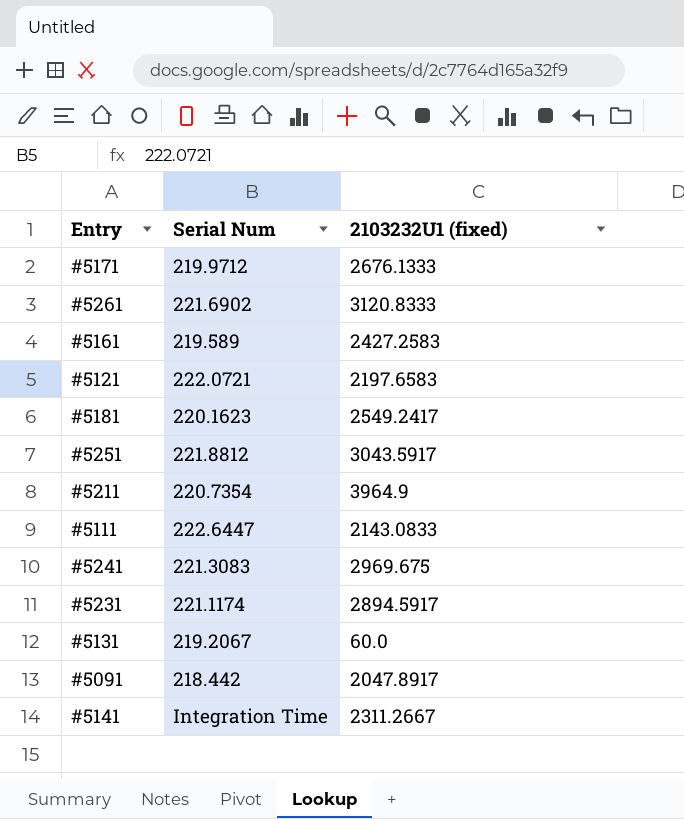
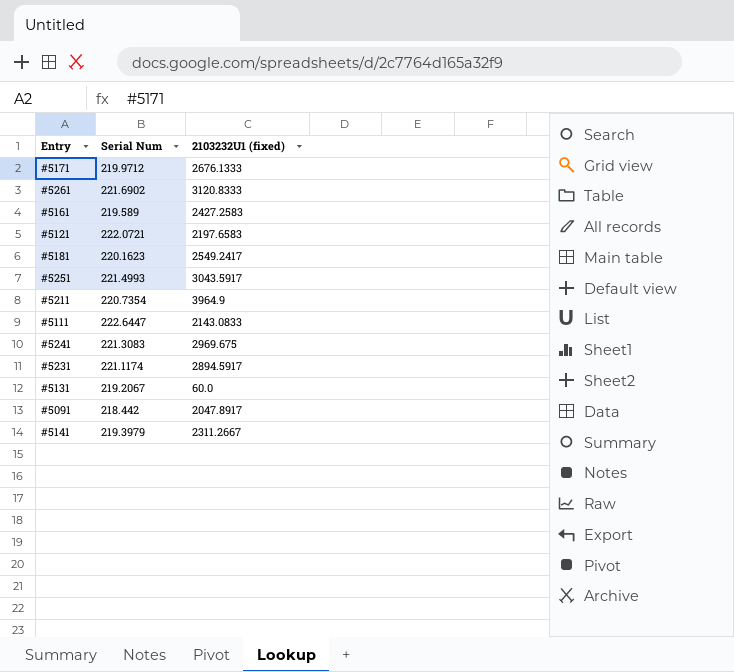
#5251 | Serial Num: 221.8812 -> 221.4993
#5141 | Serial Num: Integration Time -> 219.3979

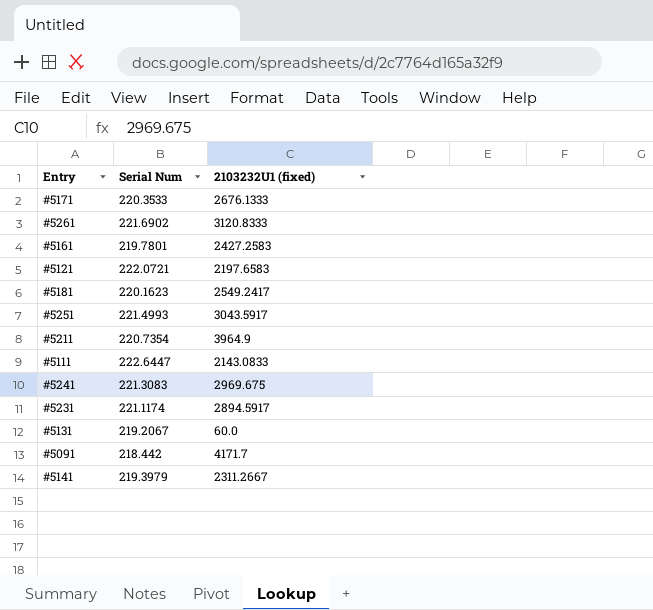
#5171 | Serial Num: 219.9712 -> 220.3533
#5161 | Serial Num: 219.589 -> 219.7801
#5091 | 2103232U1 (fixed): 2047.8917 -> 4171.7

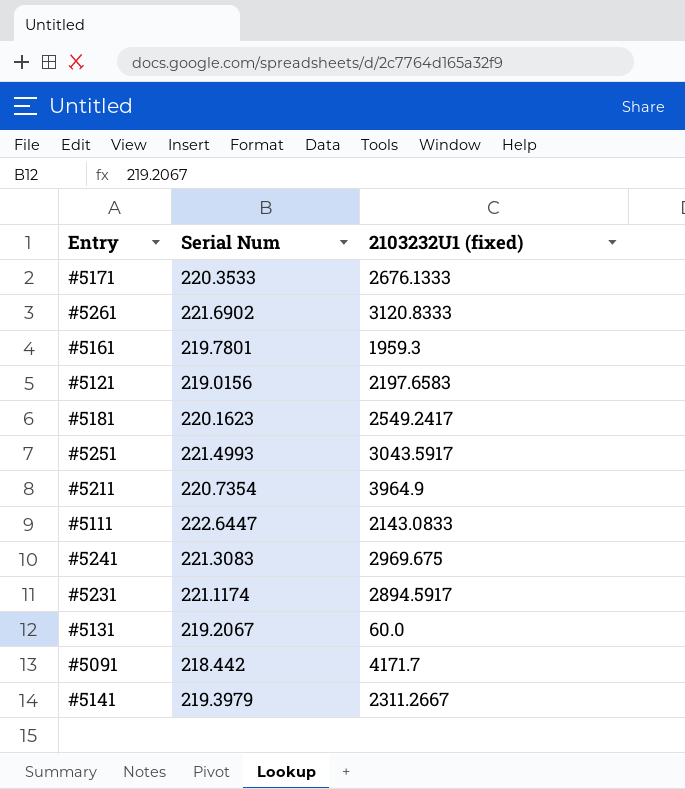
#5161 | 2103232U1 (fixed): 2427.2583 -> 1959.3
#5121 | Serial Num: 222.0721 -> 219.0156

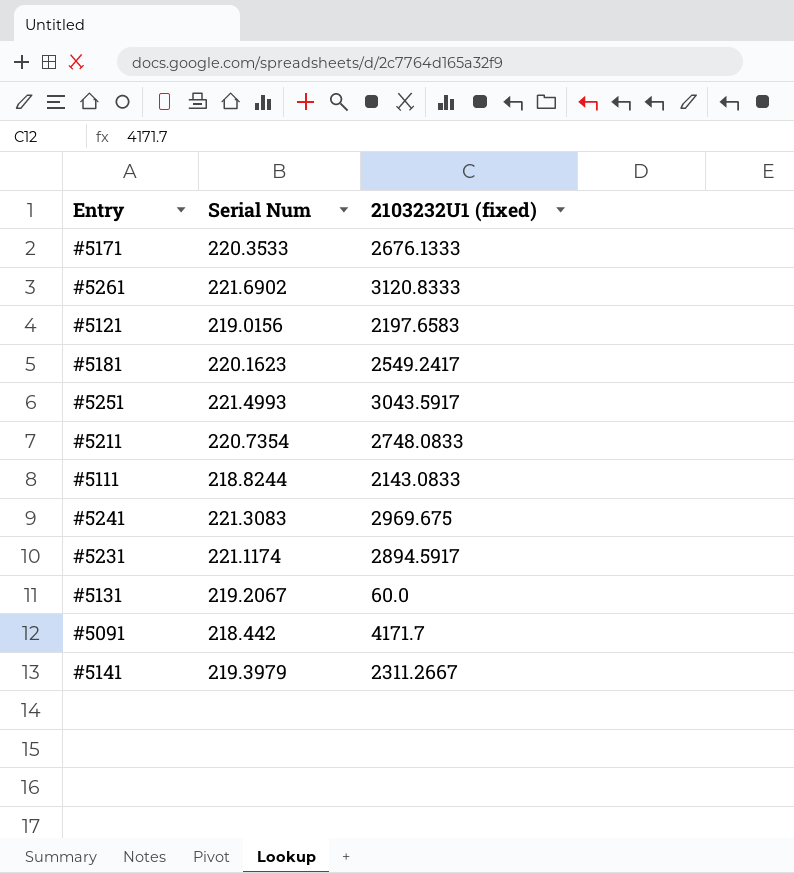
row #5161: 219.7801 | 1959.3 -> none
#5211 | 2103232U1 (fixed): 3964.9 -> 2748.0833
#5111 | Serial Num: 222.6447 -> 218.8244

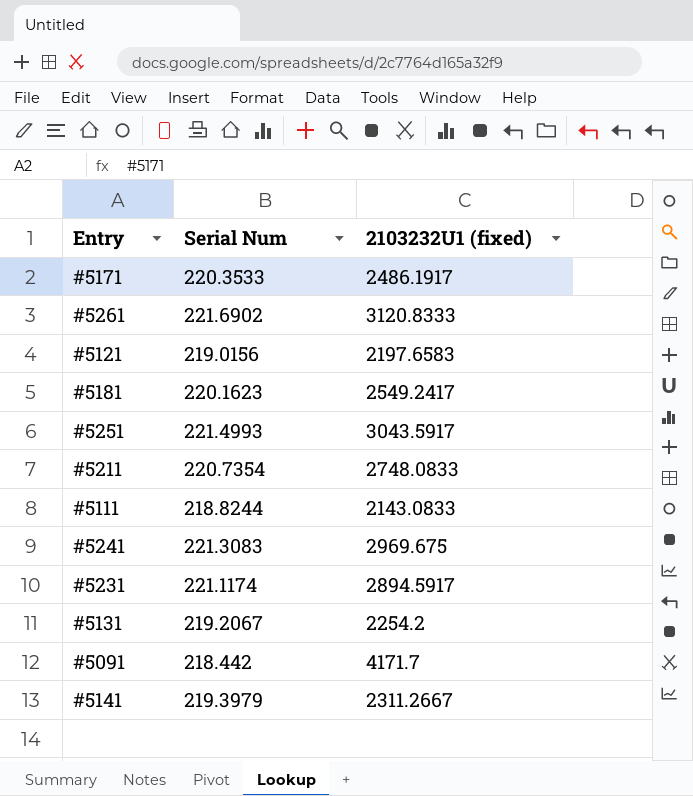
#5171 | 2103232U1 (fixed): 2676.1333 -> 2486.1917
#5131 | 2103232U1 (fixed): 60.0 -> 2254.2

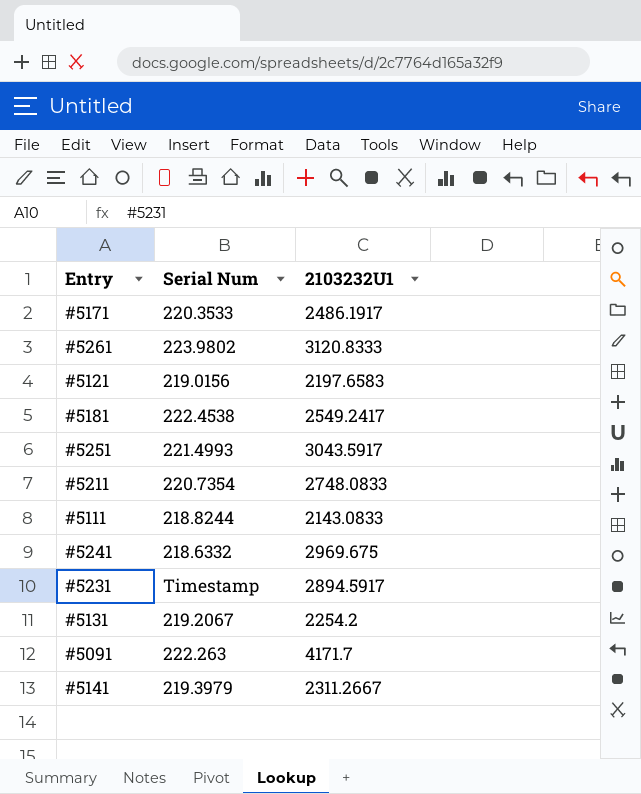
column name: 2103232U1 (fixed) -> 2103232U1
#5261 | Serial Num: 221.6902 -> 223.9802
#5181 | Serial Num: 220.1623 -> 222.4538
#5241 | Serial Num: 221.3083 -> 218.6332
#5231 | Serial Num: 221.1174 -> Timestamp
#5091 | Serial Num: 218.442 -> 222.263

